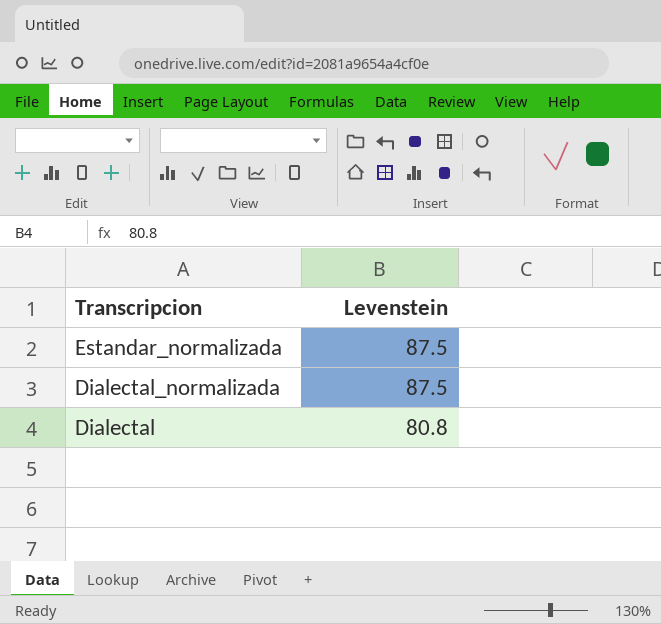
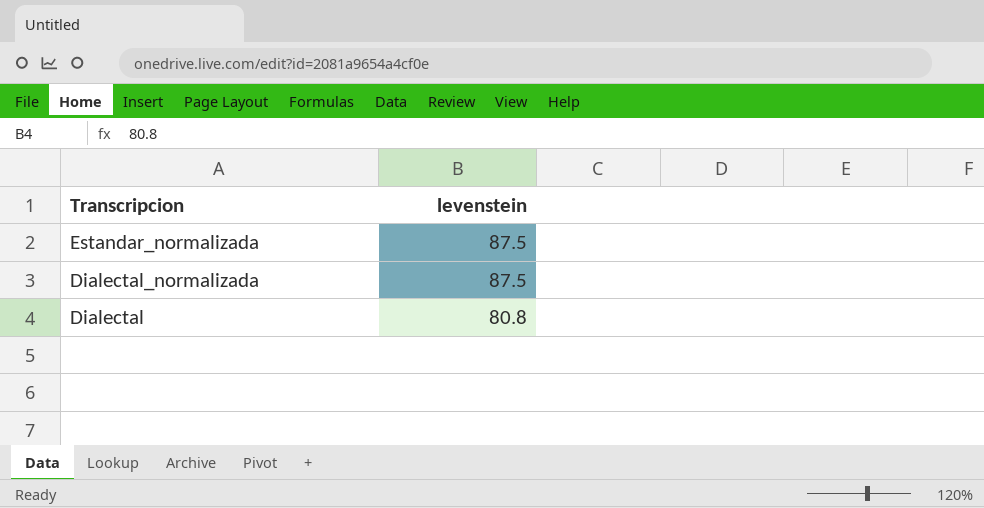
column name: Levenstein -> levenstein

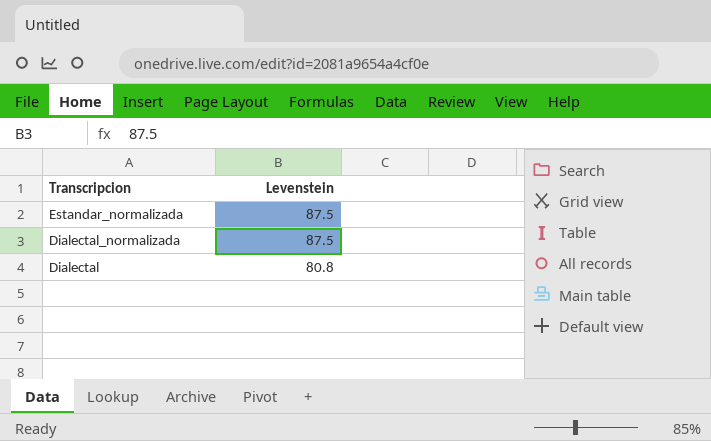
column name: levenstein -> Levenstein

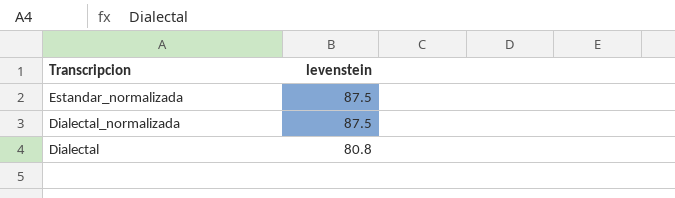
column name: Levenstein -> levenstein

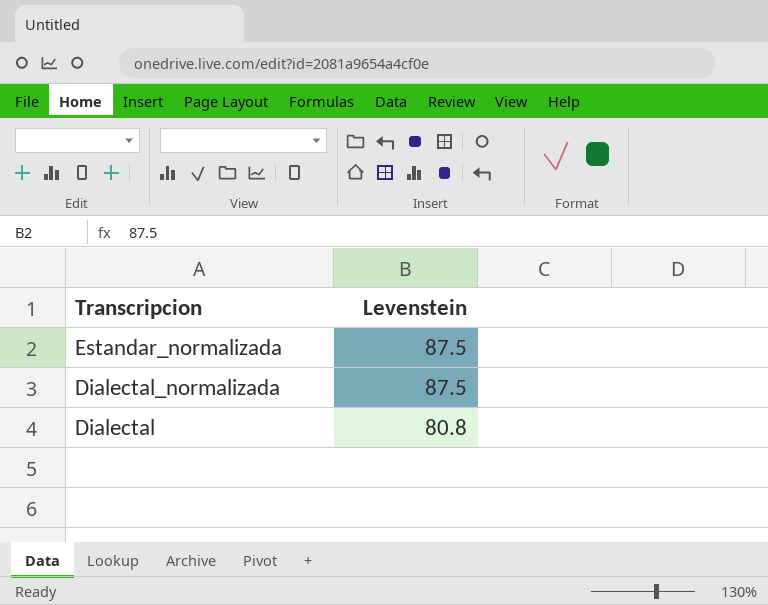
column name: levenstein -> Levenstein

